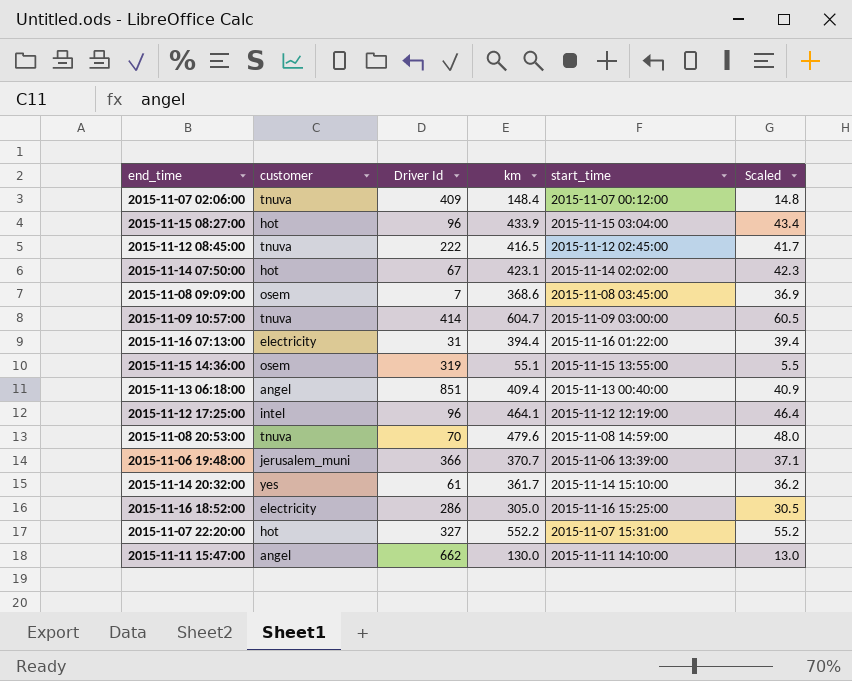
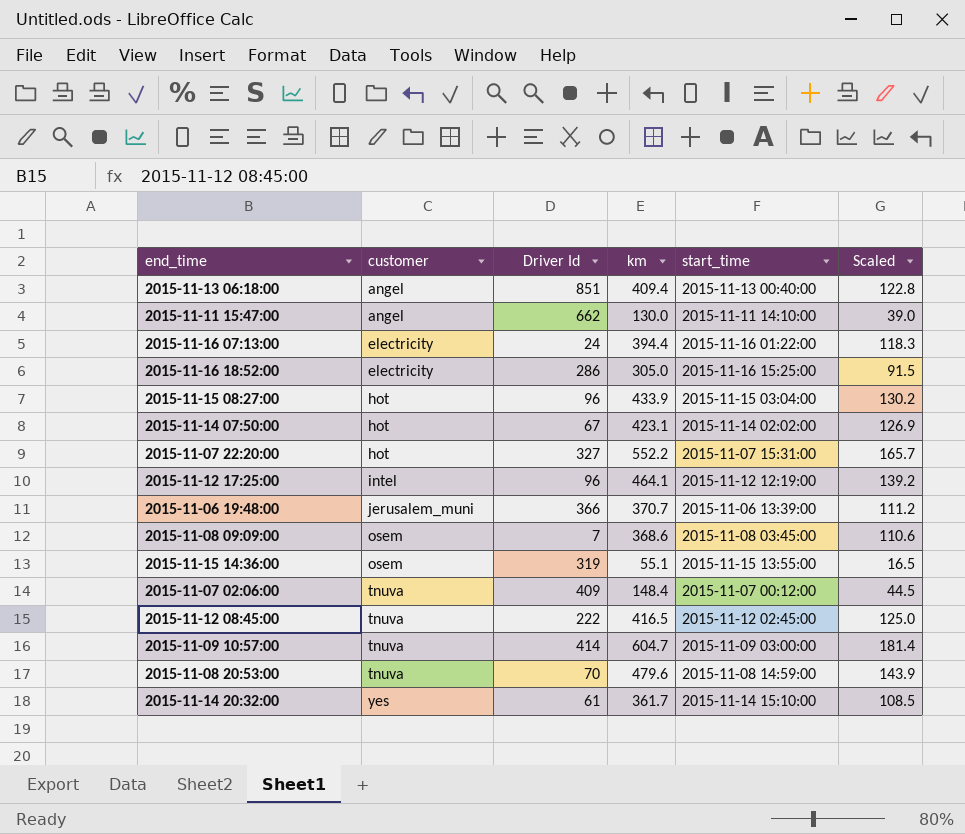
row order: none -> customer ascending
column Scaled | formula: [km] * 0.1 -> [km] * 0.3
2015-11-16 07:13:00 | Driver Id: 31 -> 24

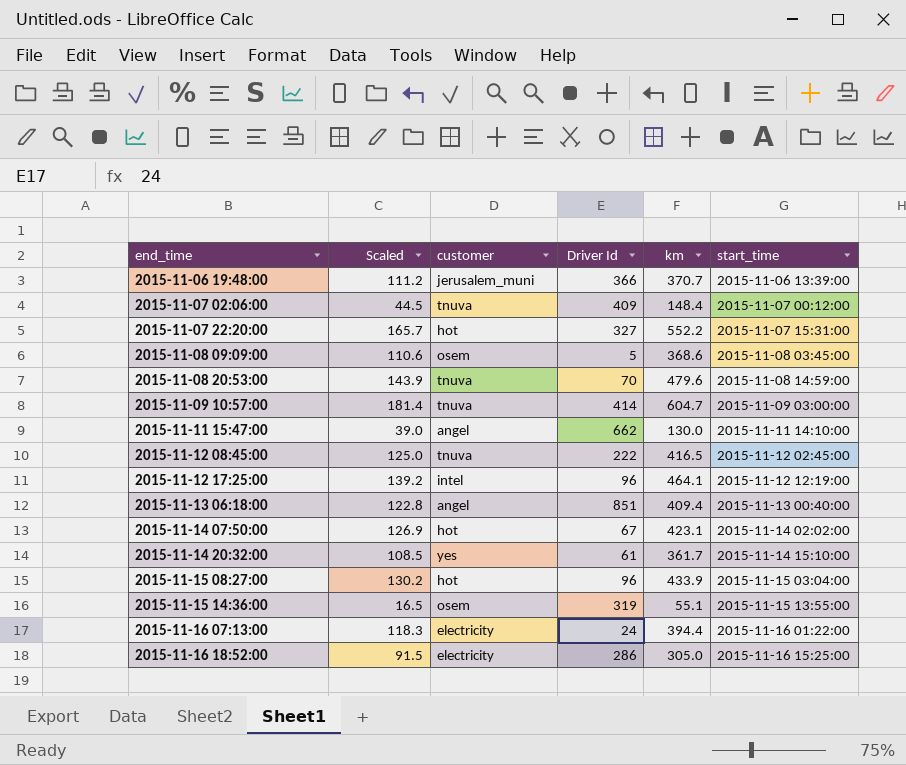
row order: customer ascending -> end_time ascending
column Scaled | position: 6 -> 2
2015-11-08 09:09:00 | Driver Id: 7 -> 5

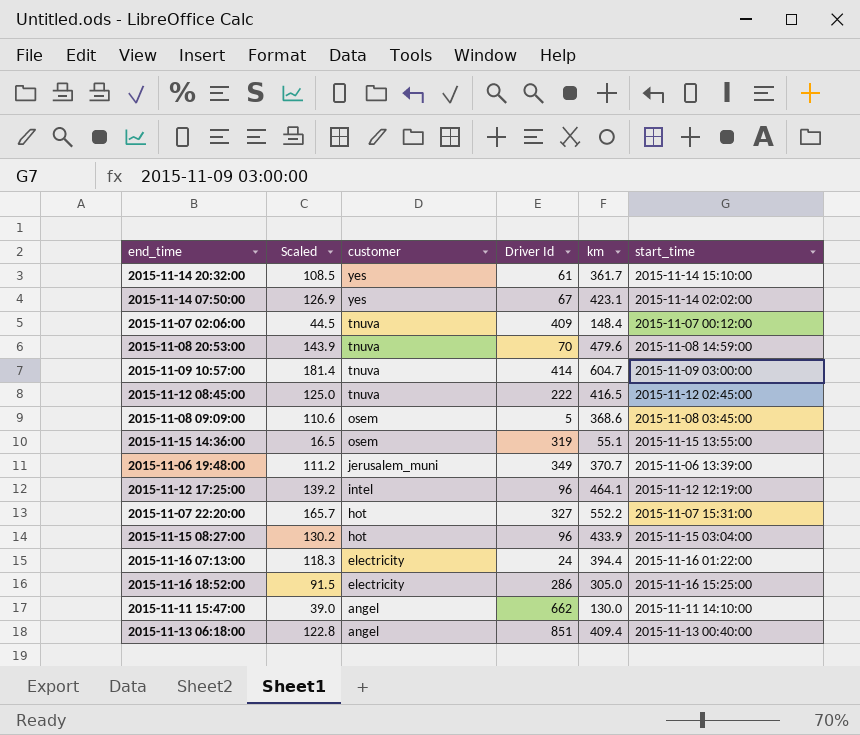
row order: end_time ascending -> customer descending
2015-11-14 07:50:00 | customer: hot -> yes
2015-11-06 19:48:00 | Driver Id: 366 -> 349

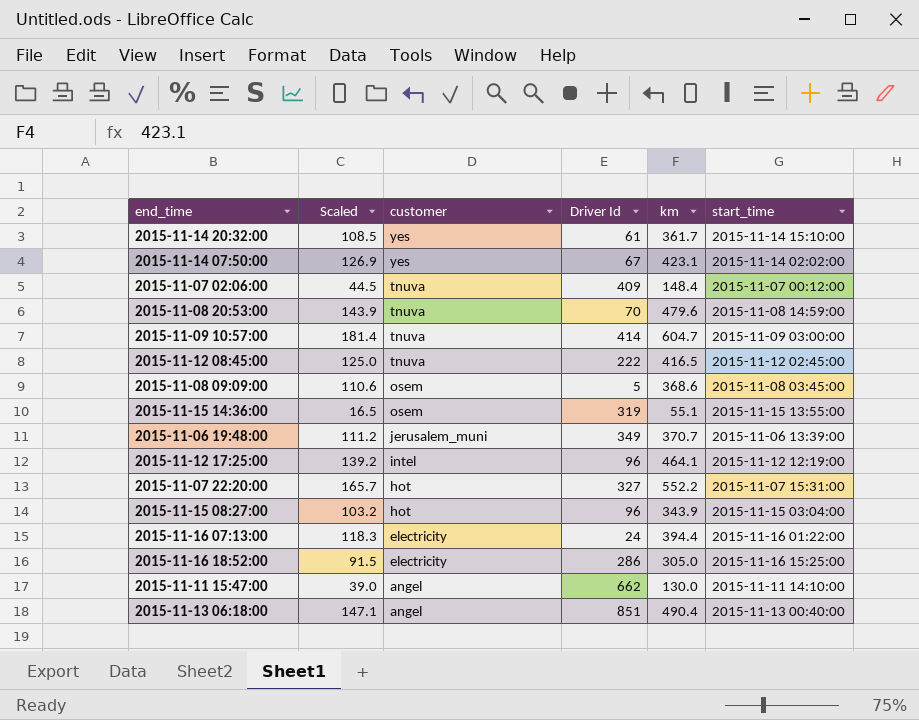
2015-11-15 08:27:00 | Scaled: 130.2 -> 103.2
2015-11-15 08:27:00 | km: 433.9 -> 343.9
2015-11-13 06:18:00 | Scaled: 122.8 -> 147.1
2015-11-13 06:18:00 | km: 409.4 -> 490.4

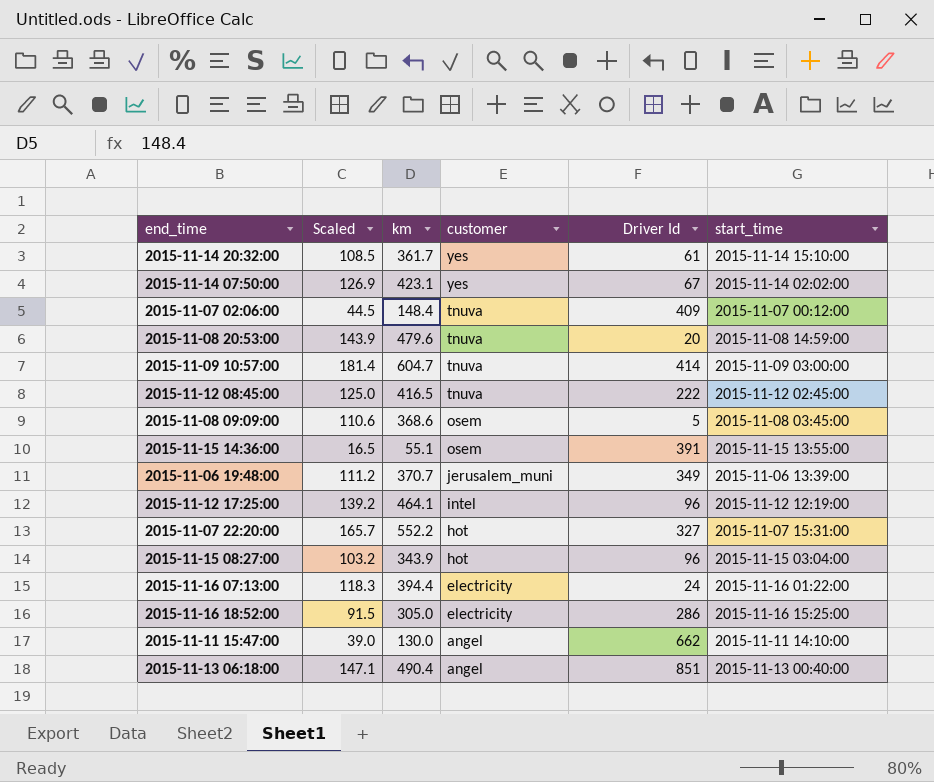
column km | position: 5 -> 3
2015-11-08 20:53:00 | Driver Id: 70 -> 20
2015-11-15 14:36:00 | Driver Id: 319 -> 391

